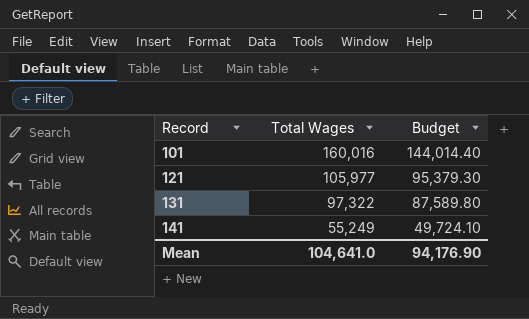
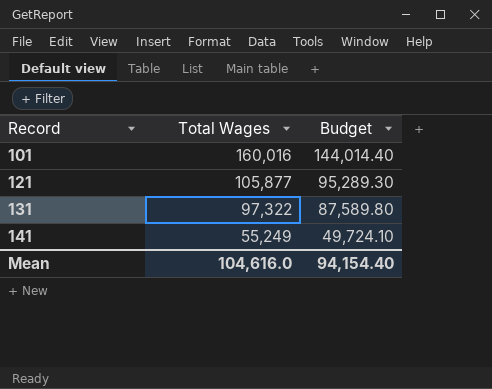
121 | Total Wages: 105,977 -> 105,877
121 | Budget: 95,379.30 -> 95,289.30
Mean | Total Wages: 104,641.0 -> 104,616.0
Mean | Budget: 94,176.90 -> 94,154.40

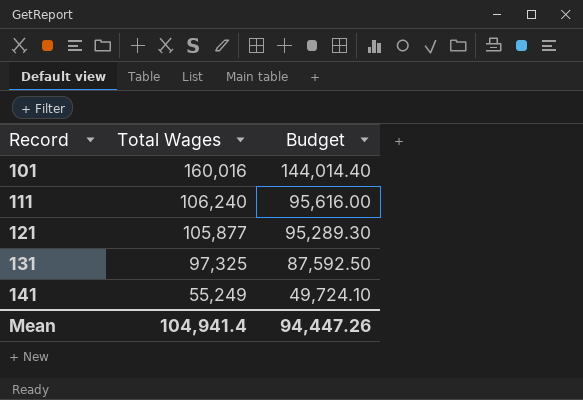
row 111: none -> 106,240 | 95,616.00
131 | Total Wages: 97,322 -> 97,325
131 | Budget: 87,589.80 -> 87,592.50
Mean | Total Wages: 104,616.0 -> 104,941.4
Mean | Budget: 94,154.40 -> 94,447.26

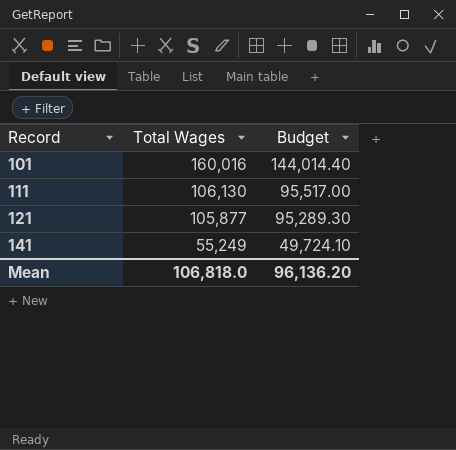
row 131: 97,325 | 87,592.50 -> none
111 | Total Wages: 106,240 -> 106,130
111 | Budget: 95,616.00 -> 95,517.00
Mean | Total Wages: 104,941.4 -> 106,818.0
Mean | Budget: 94,447.26 -> 96,136.20

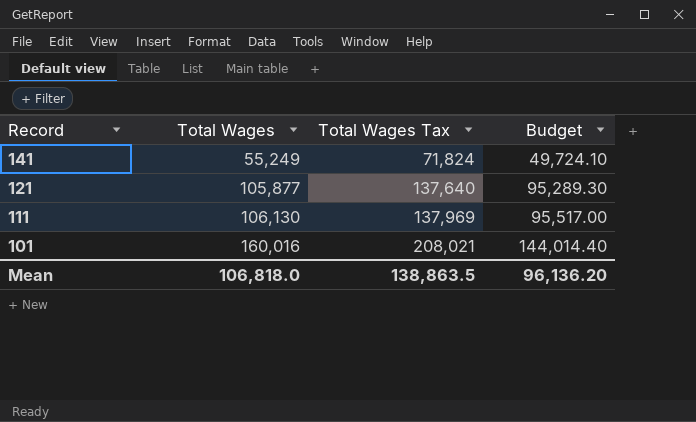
row order: Record ascending -> Record descending
column Total Wages Tax | formula: none -> [Total Wages] * 1.3

